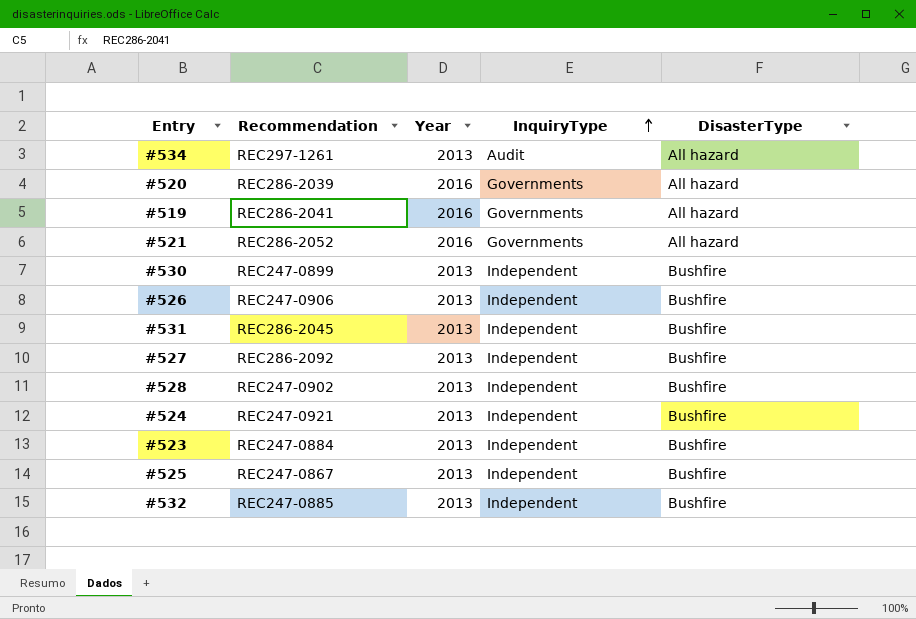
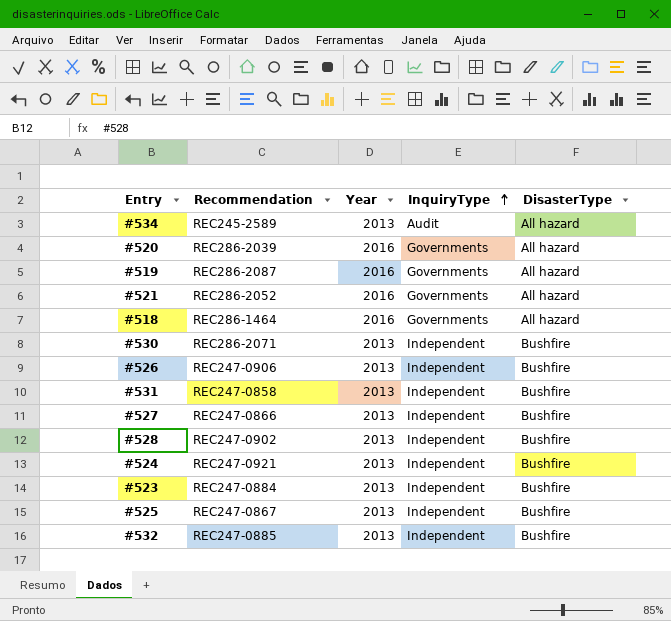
#534 | Recommendation: REC297-1261 -> REC245-2589
#519 | Recommendation: REC286-2041 -> REC286-2087
row #518: none -> REC286-1464 | 2016 | Governments | All hazard
#530 | Recommendation: REC247-0899 -> REC286-2071
#531 | Recommendation: REC286-2045 -> REC247-0858
#527 | Recommendation: REC286-2092 -> REC247-0866

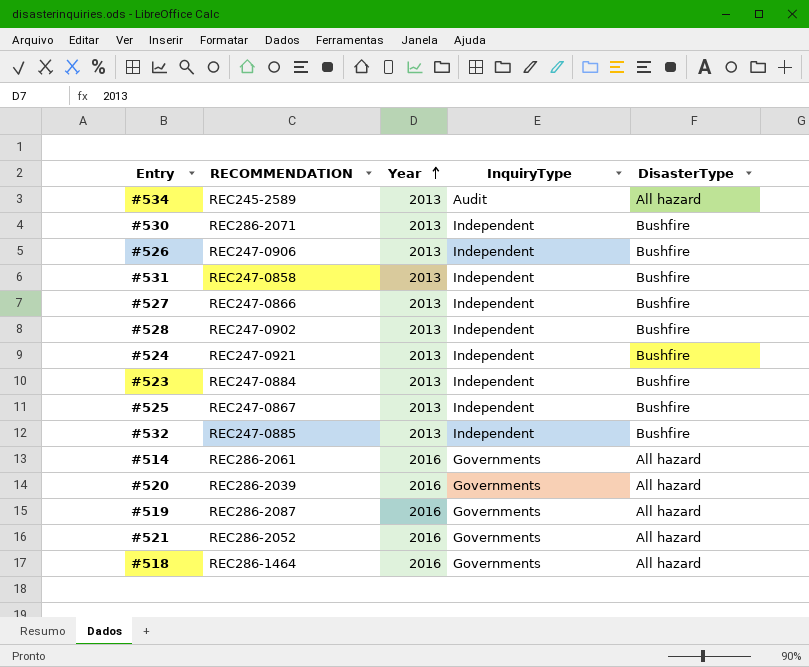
row order: InquiryType ascending -> Year ascending
column name: Recommendation -> RECOMMENDATION
row #514: none -> REC286-2061 | 2016 | Governments | All hazard

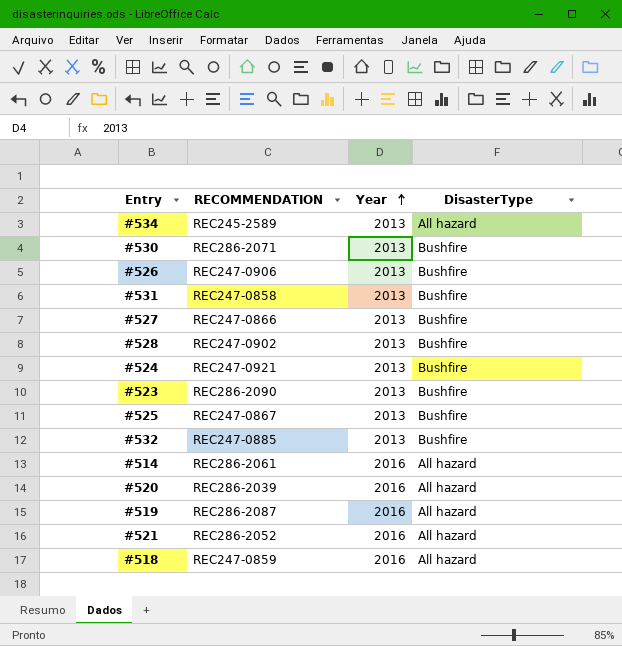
column InquiryType | position: 4 -> none
#523 | RECOMMENDATION: REC247-0884 -> REC286-2090
#518 | RECOMMENDATION: REC286-1464 -> REC247-0859

